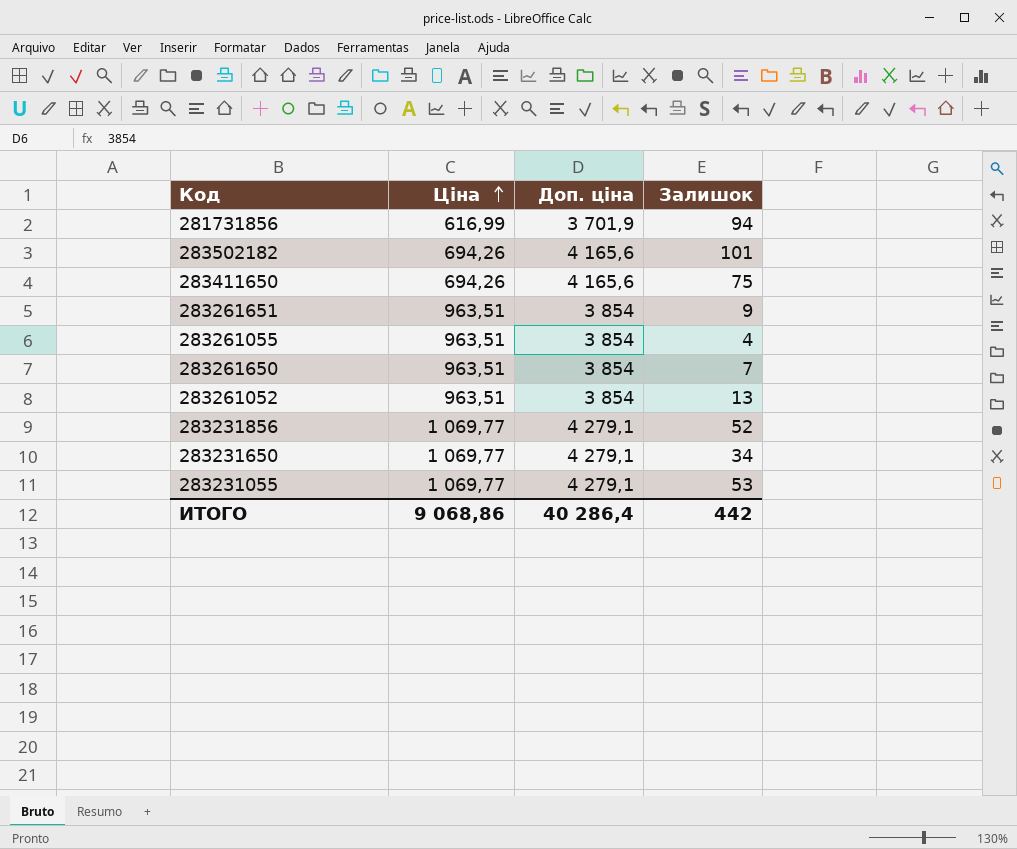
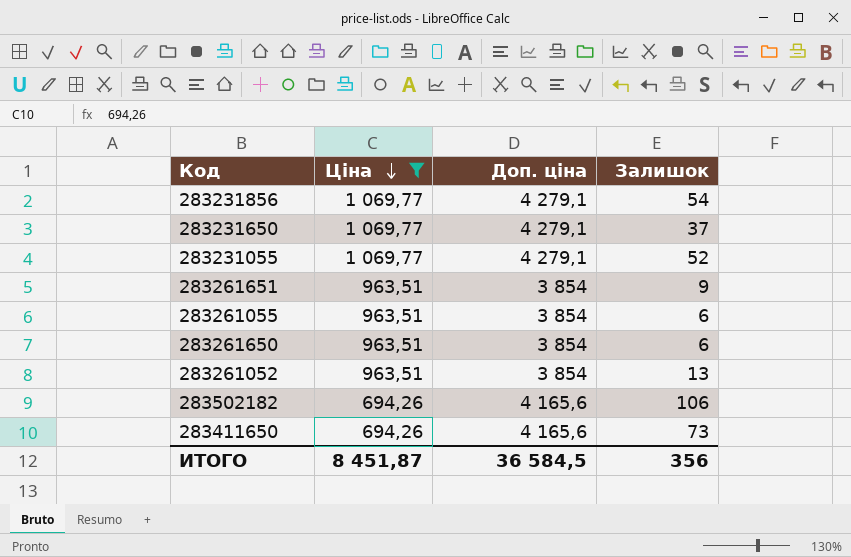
filter: none -> Ціна != 616,99
row order: Ціна ascending -> Ціна descending
283231856 | Залишок: 52 -> 54
283231650 | Залишок: 34 -> 37
283231055 | Залишок: 53 -> 52
283261055 | Залишок: 4 -> 6
283261650 | Залишок: 7 -> 6
283502182 | Залишок: 101 -> 106
283411650 | Залишок: 75 -> 73
ИТОГО | Ціна: 9 068,86 -> 8 451,87
ИТОГО | Доп. ціна: 40 286,4 -> 36 584,5
ИТОГО | Залишок: 442 -> 356

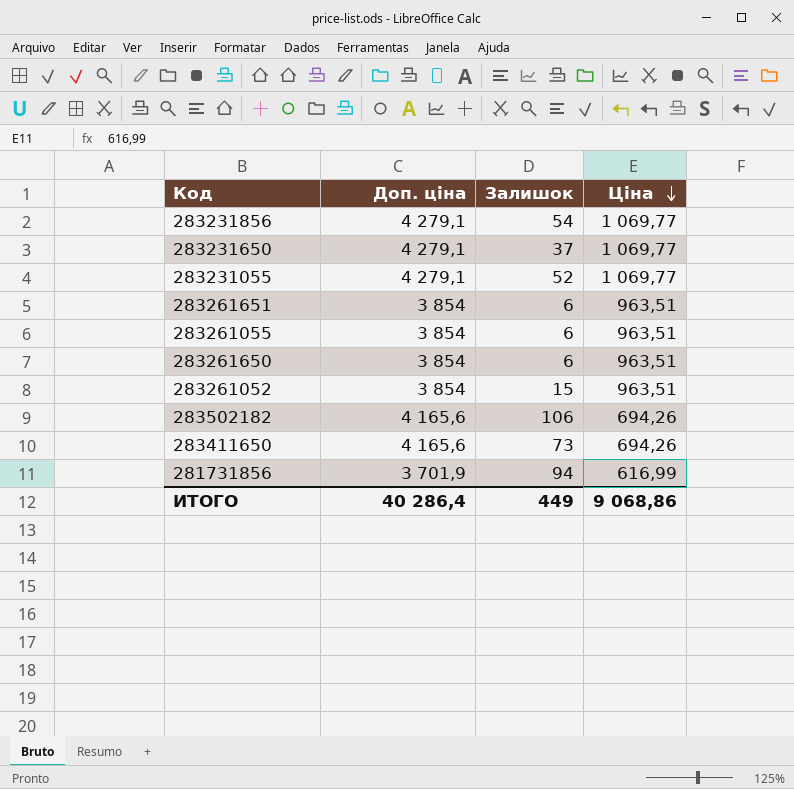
filter: Ціна != 616,99 -> none
column Ціна | position: 2 -> 4
283261651 | Залишок: 9 -> 6
283261052 | Залишок: 13 -> 15
ИТОГО | Доп. ціна: 36 584,5 -> 40 286,4
ИТОГО | Залишок: 356 -> 449
ИТОГО | Ціна: 8 451,87 -> 9 068,86

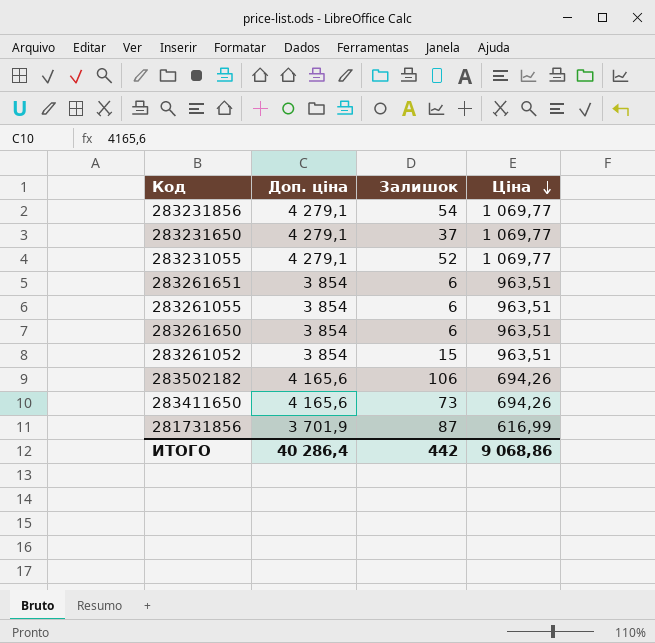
281731856 | Залишок: 94 -> 87
ИТОГО | Залишок: 449 -> 442

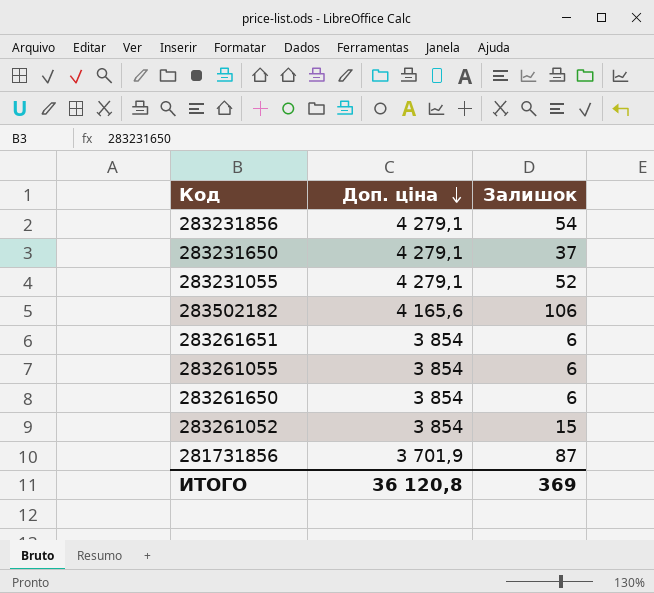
row order: Ціна descending -> Доп. ціна descending
column Ціна | position: 4 -> none
row 283411650: 4 165,6 | 73 | 694,26 -> none
ИТОГО | Доп. ціна: 40 286,4 -> 36 120,8
ИТОГО | Залишок: 442 -> 369

